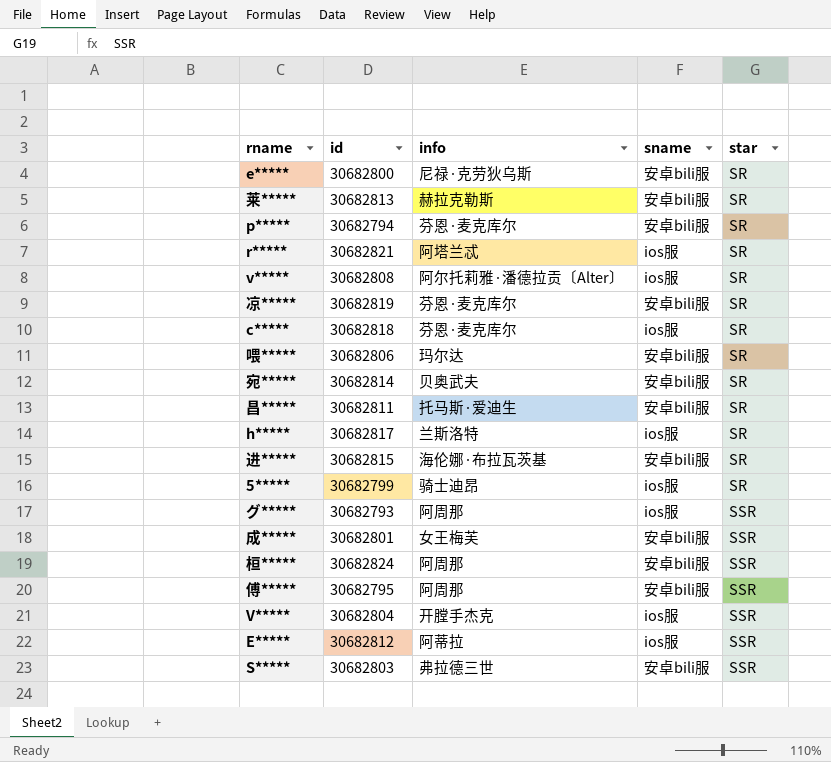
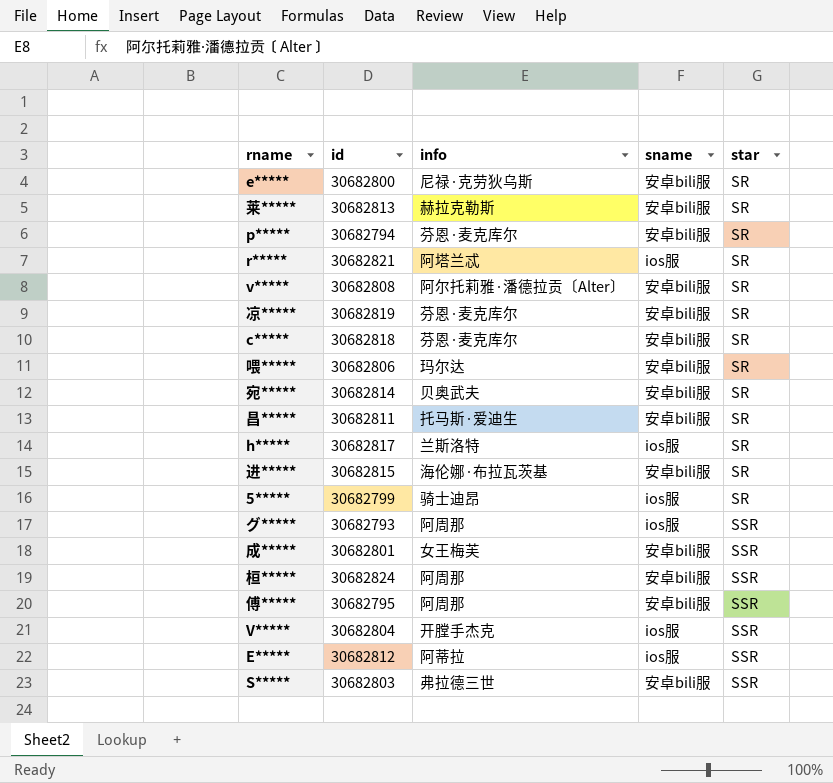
v***** | sname: ios服 -> 安卓bili服
c***** | sname: ios服 -> 安卓bili服

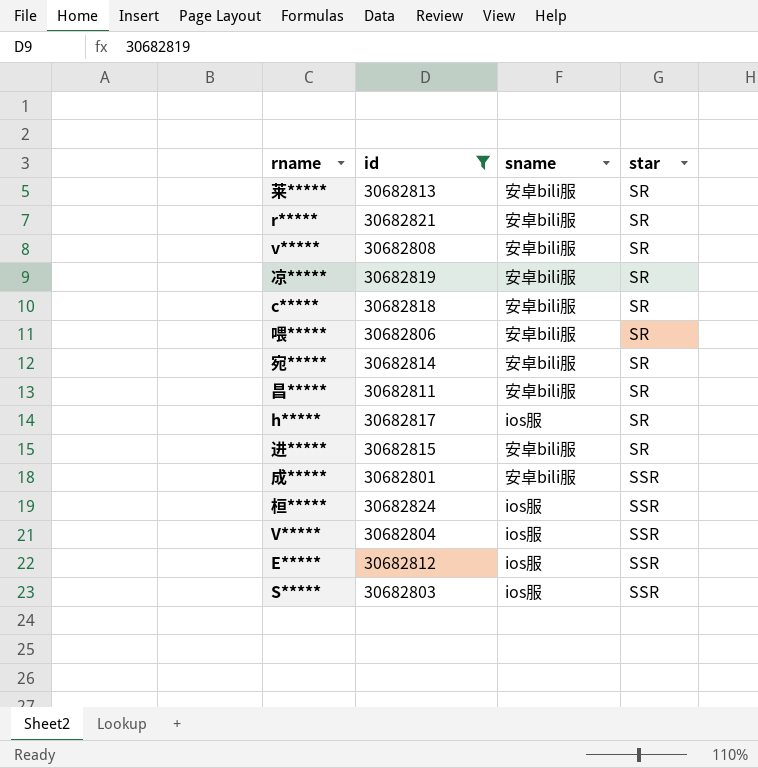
filter: none -> id >= 30682801
column info | position: 3 -> none
r***** | sname: ios服 -> 安卓bili服
桓***** | sname: 安卓bili服 -> ios服
S***** | sname: 安卓bili服 -> ios服

